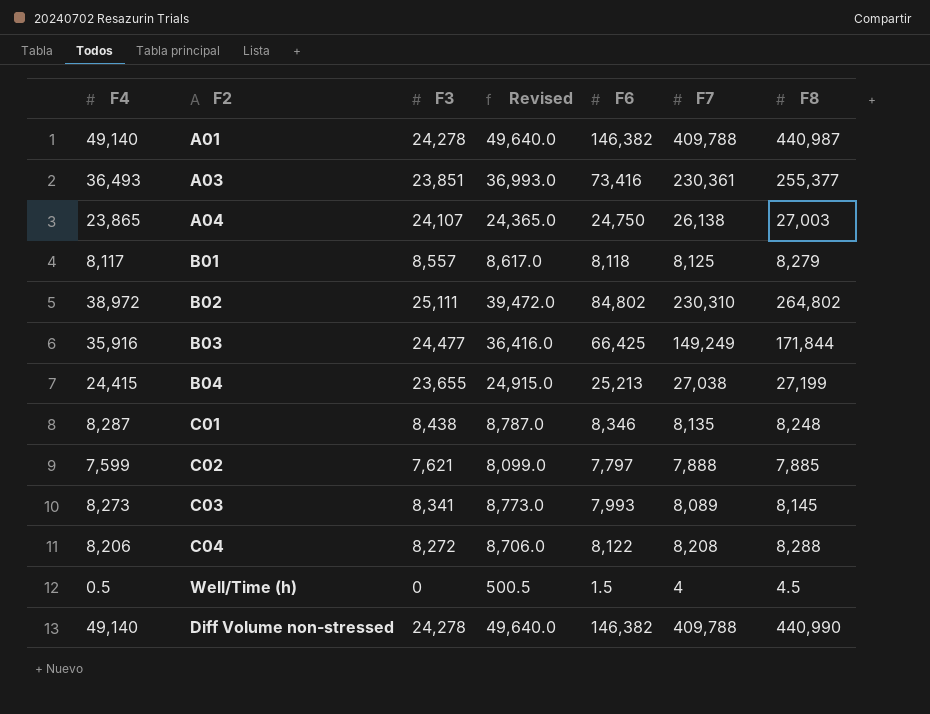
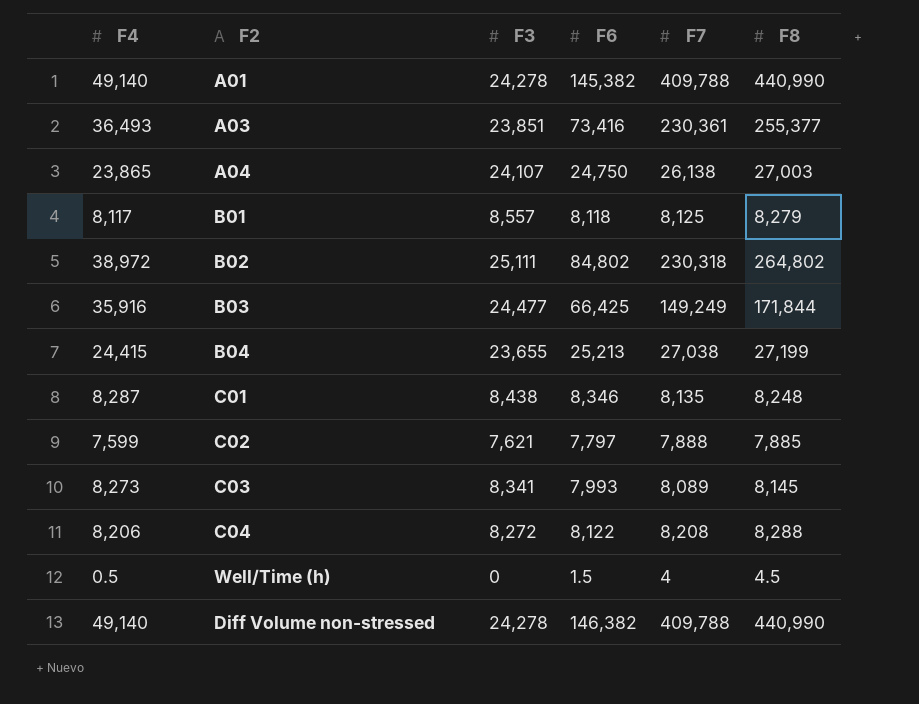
column Revised | formula: [F4] + 500 -> none
A01 | F6: 146,382 -> 145,382
A01 | F8: 440,987 -> 440,990
B02 | F7: 230,310 -> 230,318

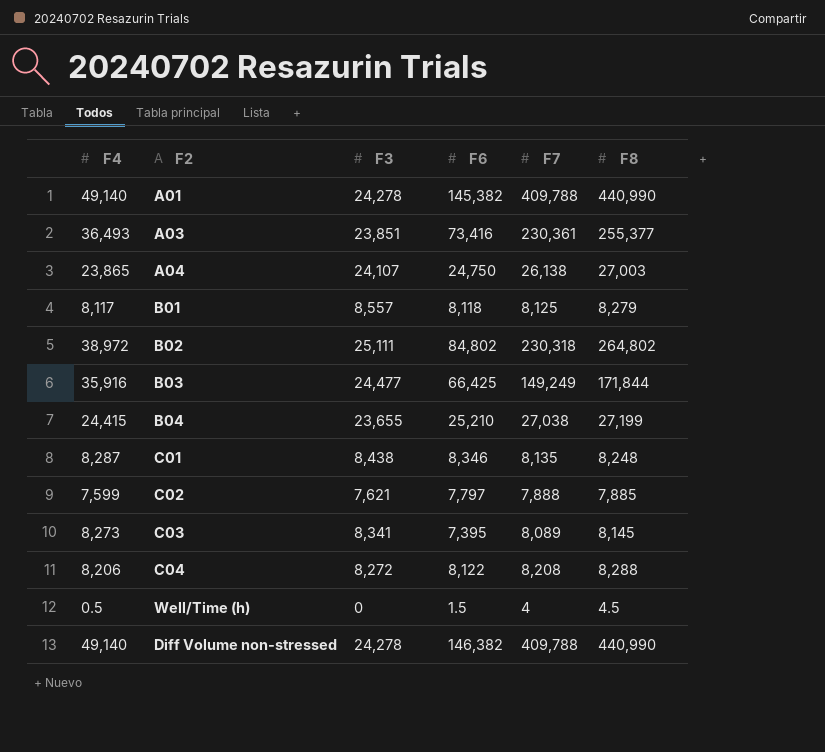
B04 | F6: 25,213 -> 25,210
C03 | F6: 7,993 -> 7,395

